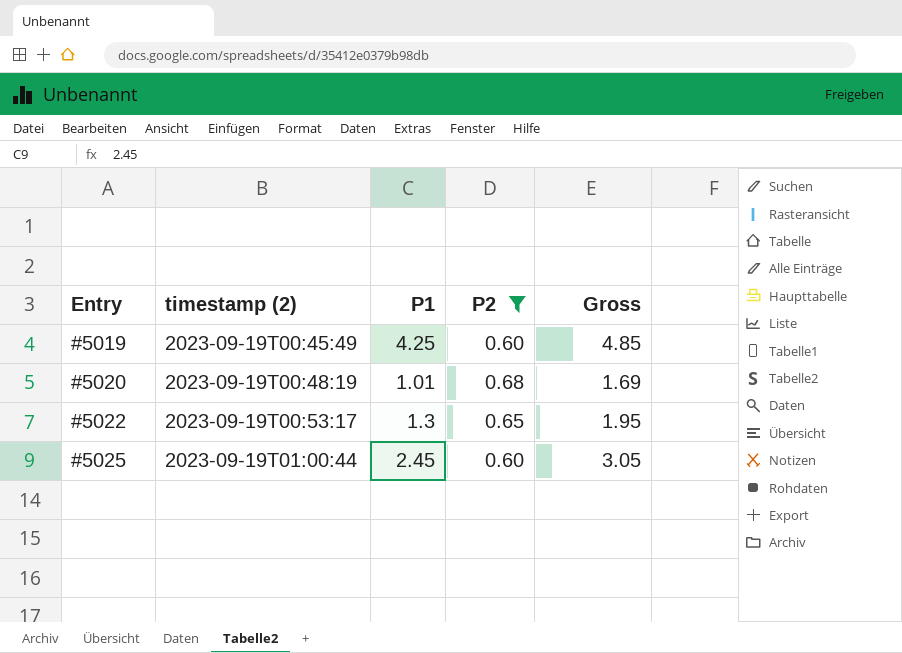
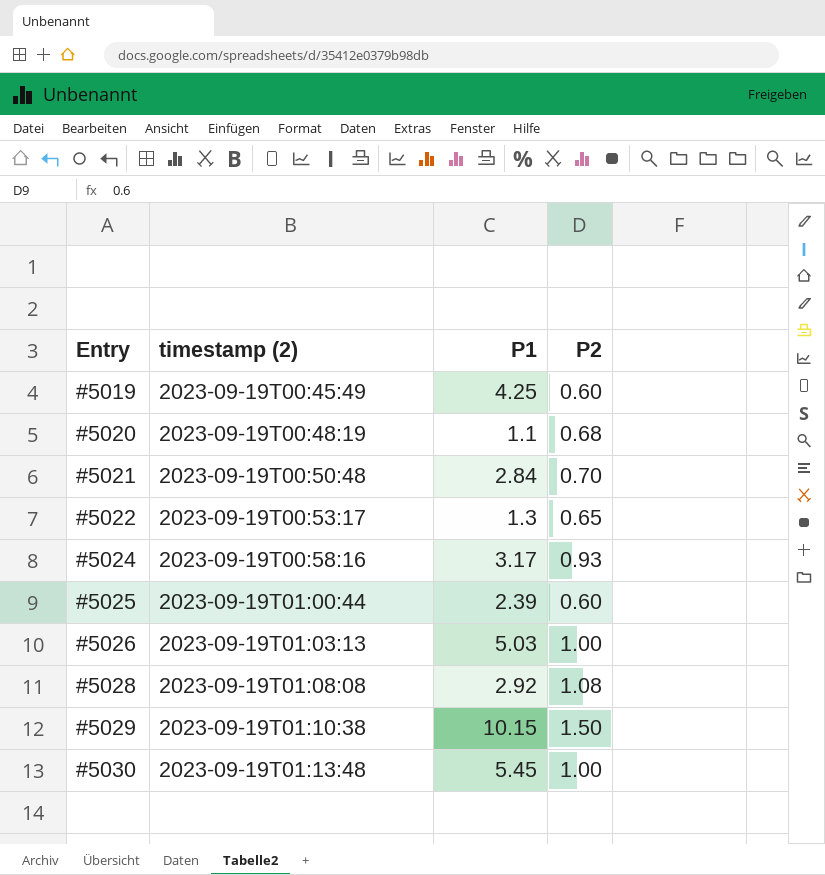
filter: P2 <= 0.68 -> none
column Gross | formula: [P1] + [P2] -> none
#5020 | P1: 1.01 -> 1.1
#5025 | P1: 2.45 -> 2.39

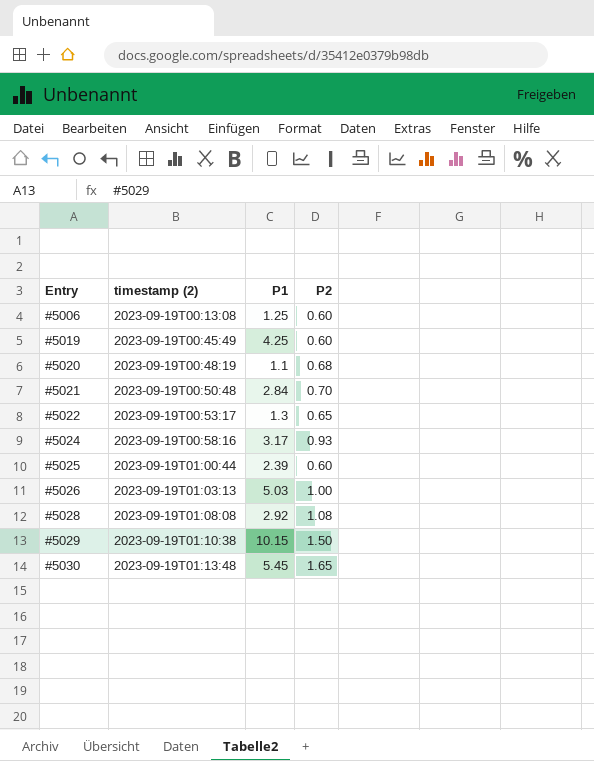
row #5006: none -> 2023-09-19T00:13:08 | 1.25 | 0.60
#5030 | P2: 1.00 -> 1.65

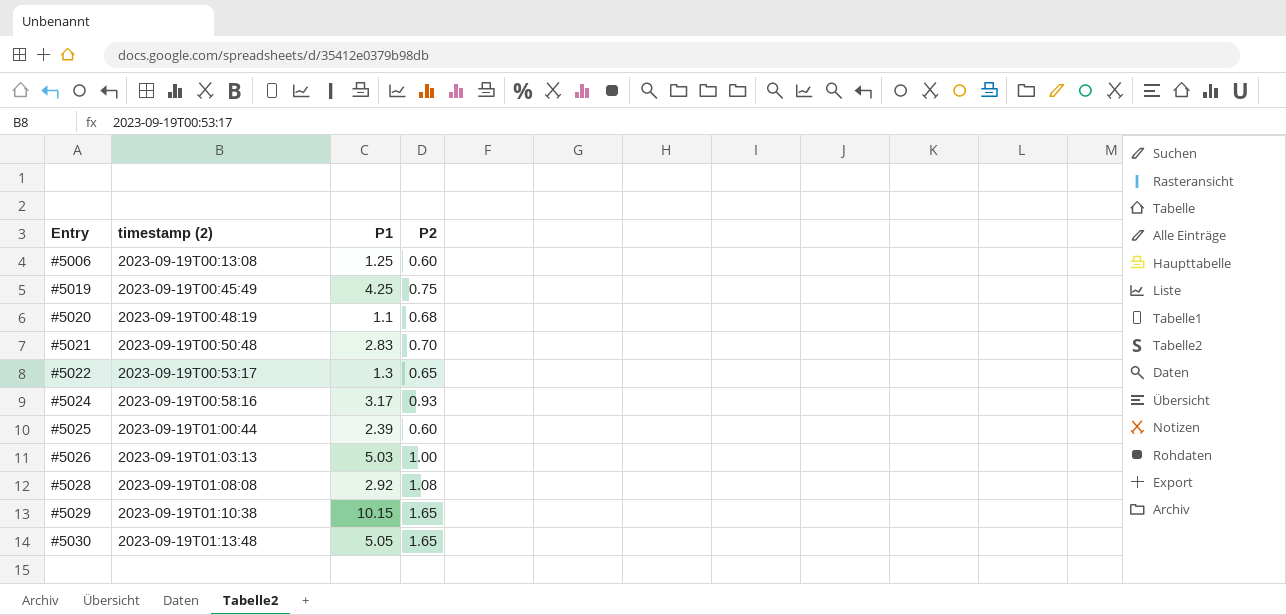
#5019 | P2: 0.60 -> 0.75
#5021 | P1: 2.84 -> 2.83
#5029 | P2: 1.50 -> 1.65
#5030 | P1: 5.45 -> 5.05

